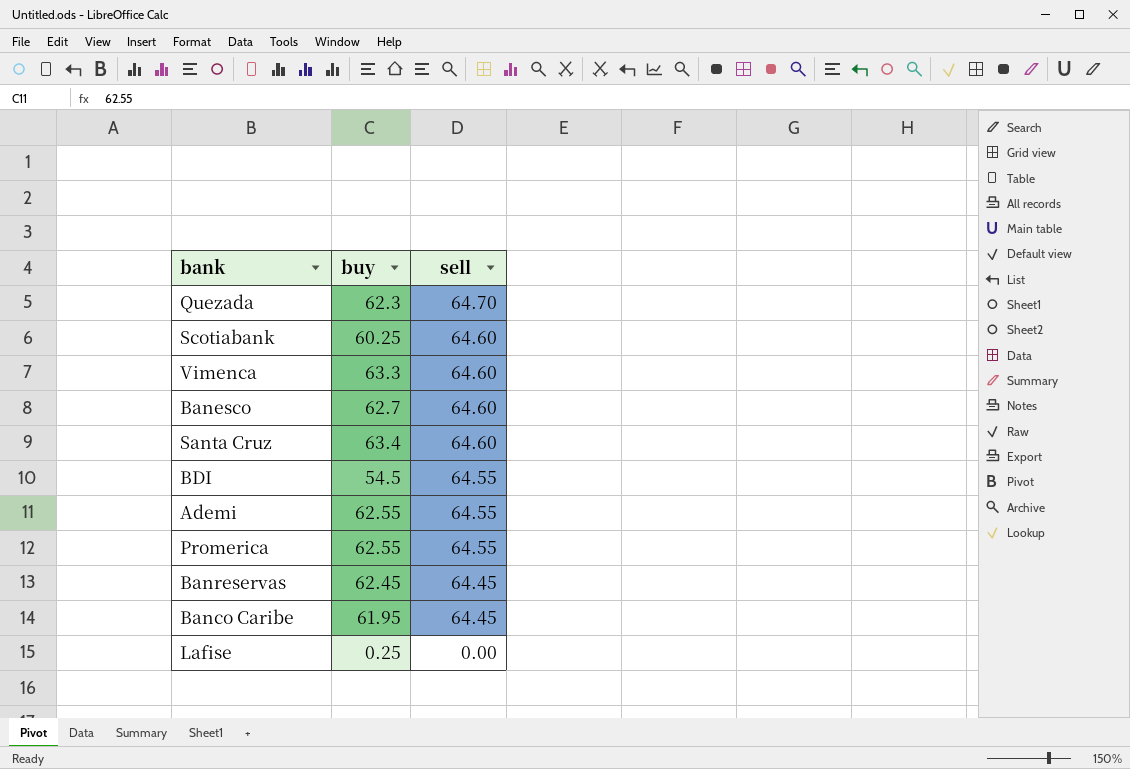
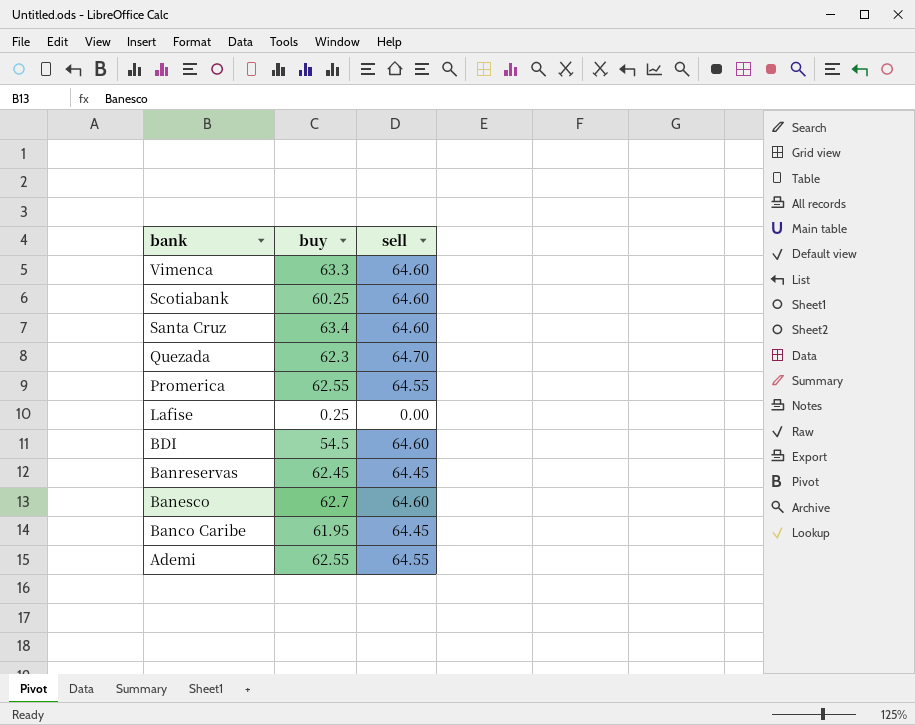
row order: sell descending -> bank descending
BDI | sell: 64.55 -> 64.60

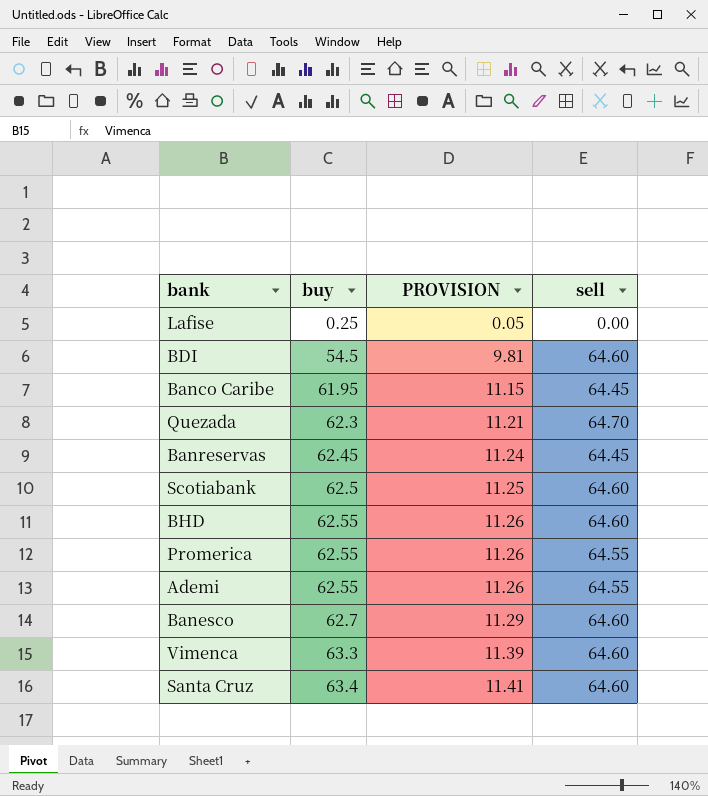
row order: bank descending -> buy ascending
column PROVISION | formula: none -> [buy] * 0.18
Scotiabank | buy: 60.25 -> 62.5
row BHD: none -> 62.55 | 11.26 | 64.60

